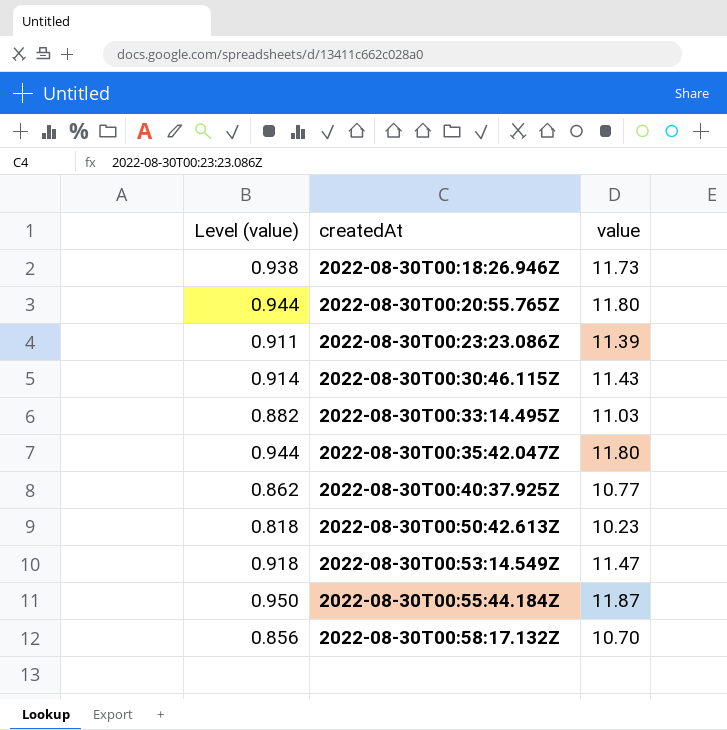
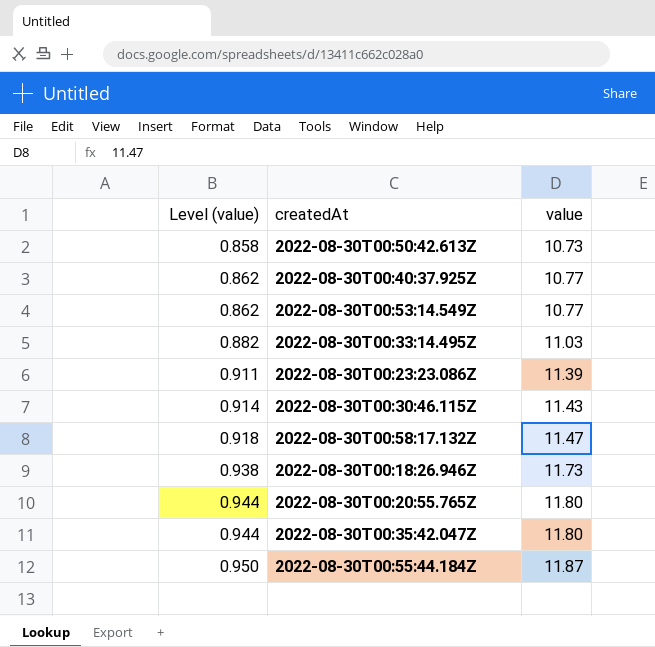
row order: createdAt ascending -> Level (value) ascending
2022-08-30T00:50:42.613Z | Level (value): 0.818 -> 0.858
2022-08-30T00:50:42.613Z | value: 10.23 -> 10.73
2022-08-30T00:53:14.549Z | Level (value): 0.918 -> 0.862
2022-08-30T00:53:14.549Z | value: 11.47 -> 10.77
2022-08-30T00:58:17.132Z | Level (value): 0.856 -> 0.918
2022-08-30T00:58:17.132Z | value: 10.70 -> 11.47

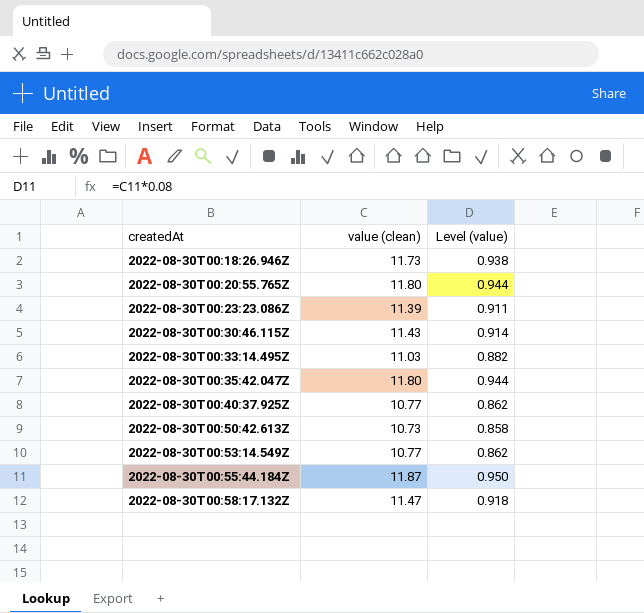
row order: Level (value) ascending -> createdAt ascending
column name: value -> value (clean)
column Level (value) | position: 1 -> 3

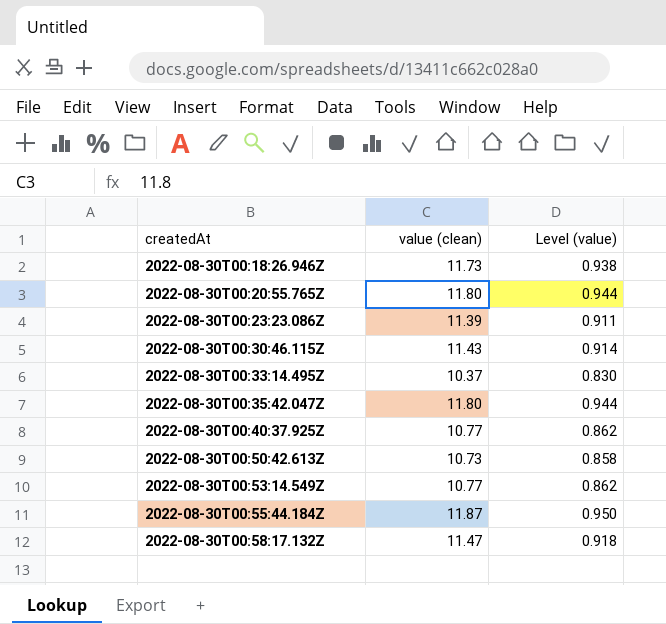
2022-08-30T00:33:14.495Z | value (clean): 11.03 -> 10.37
2022-08-30T00:33:14.495Z | Level (value): 0.882 -> 0.830

